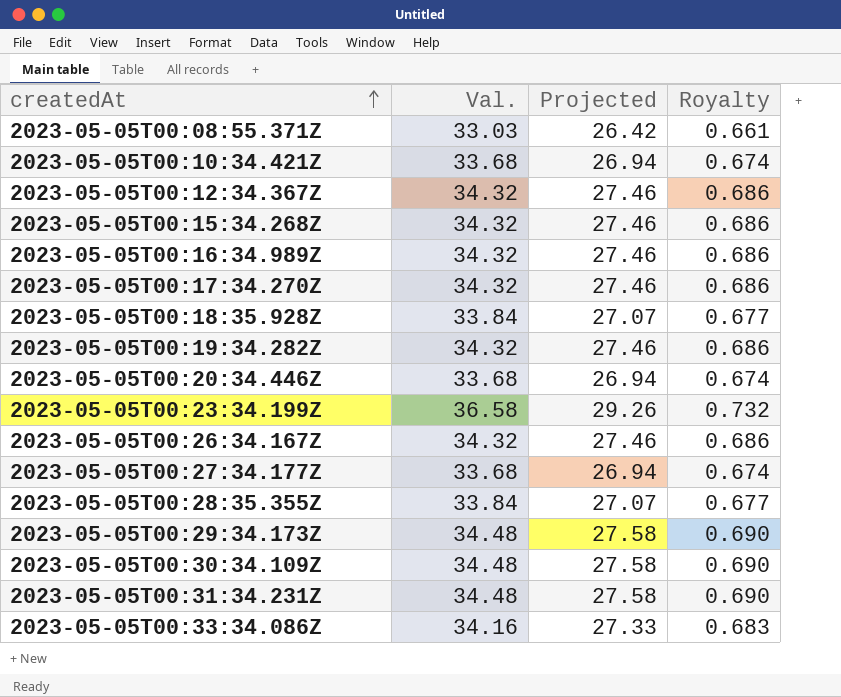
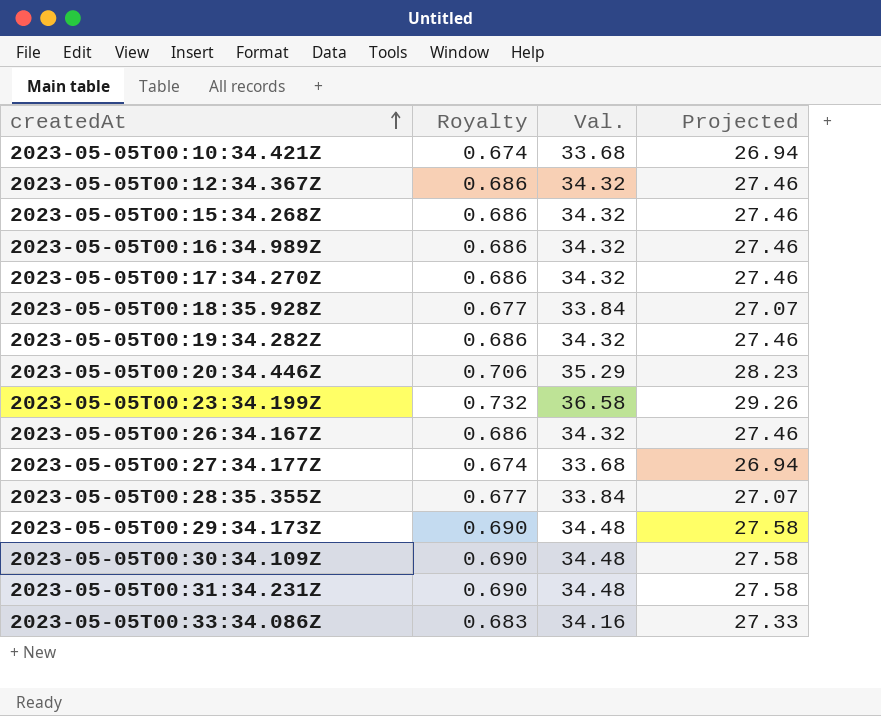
column Royalty | position: 4 -> 2
row 2023-05-05T00:08:55.371Z: 33.03 | 26.42 | 0.661 -> none
2023-05-05T00:20:34.446Z | Royalty: 0.674 -> 0.706
2023-05-05T00:20:34.446Z | Val.: 33.68 -> 35.29
2023-05-05T00:20:34.446Z | Projected: 26.94 -> 28.23

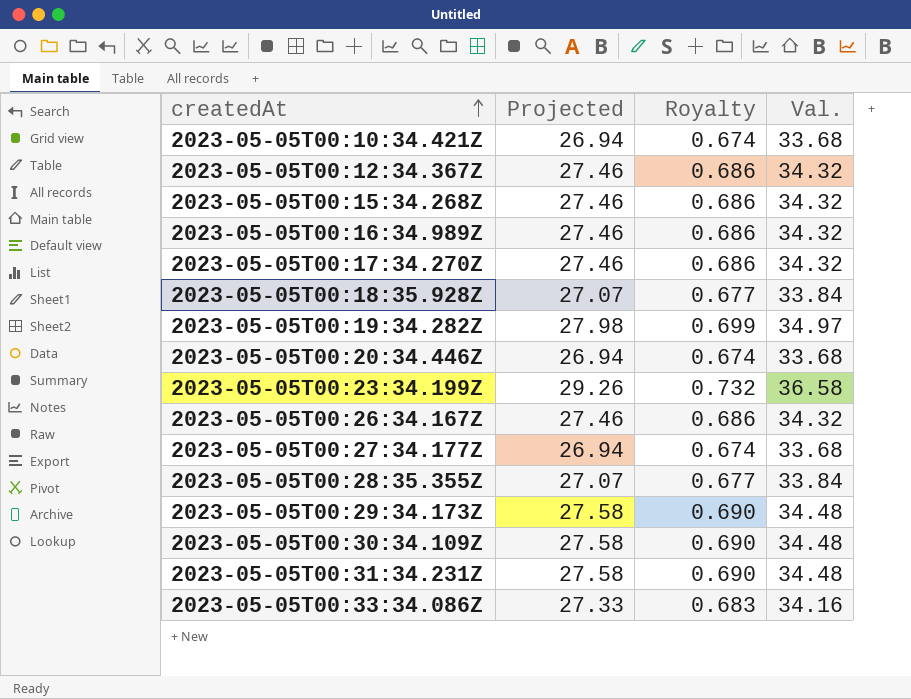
column Projected | position: 4 -> 2
2023-05-05T00:19:34.282Z | Projected: 27.46 -> 27.98
2023-05-05T00:19:34.282Z | Royalty: 0.686 -> 0.699
2023-05-05T00:19:34.282Z | Val.: 34.32 -> 34.97
2023-05-05T00:20:34.446Z | Projected: 28.23 -> 26.94
2023-05-05T00:20:34.446Z | Royalty: 0.706 -> 0.674
2023-05-05T00:20:34.446Z | Val.: 35.29 -> 33.68

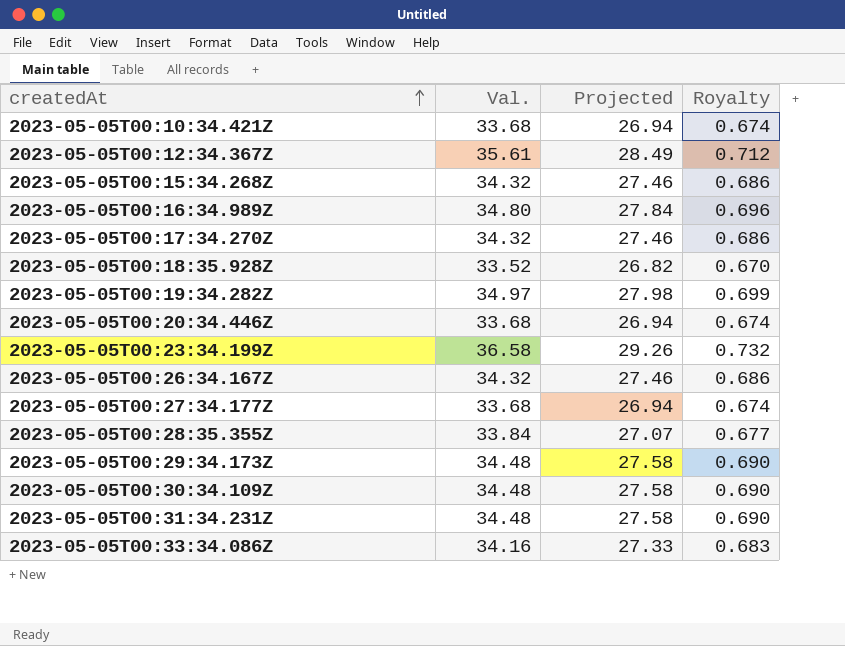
column Val. | position: 4 -> 2
2023-05-05T00:12:34.367Z | Val.: 34.32 -> 35.61
2023-05-05T00:12:34.367Z | Projected: 27.46 -> 28.49
2023-05-05T00:12:34.367Z | Royalty: 0.686 -> 0.712
2023-05-05T00:16:34.989Z | Val.: 34.32 -> 34.80
2023-05-05T00:16:34.989Z | Projected: 27.46 -> 27.84
2023-05-05T00:16:34.989Z | Royalty: 0.686 -> 0.696
2023-05-05T00:18:35.928Z | Val.: 33.84 -> 33.52
2023-05-05T00:18:35.928Z | Projected: 27.07 -> 26.82
2023-05-05T00:18:35.928Z | Royalty: 0.677 -> 0.670

